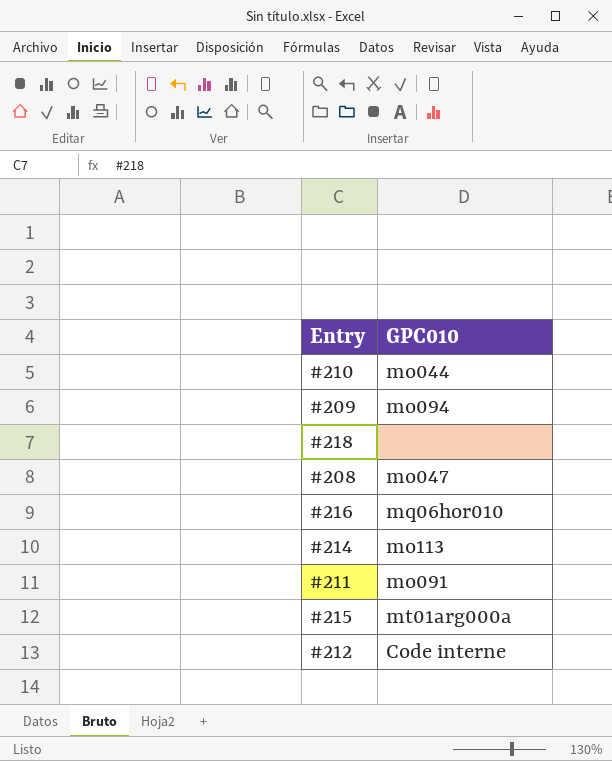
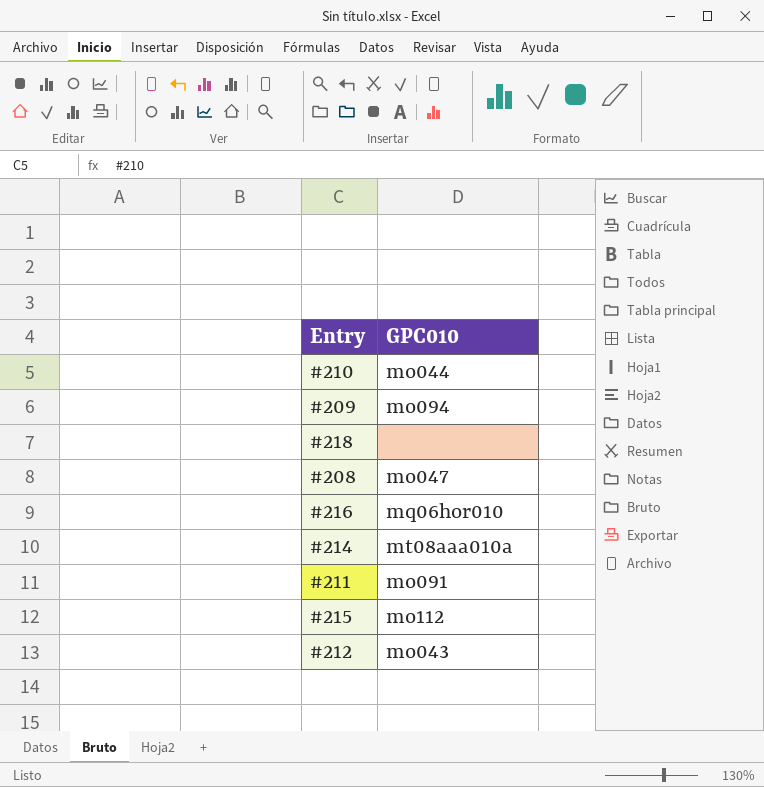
#214 | GPC010: mo113 -> mt08aaa010a
#215 | GPC010: mt01arg000a -> mo112
#212 | GPC010: Code interne -> mo043

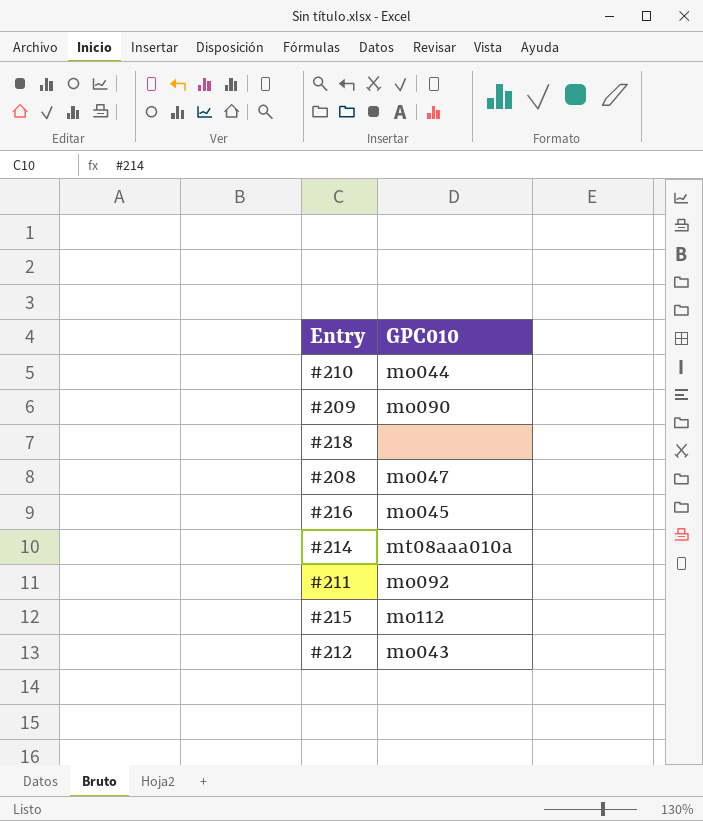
#209 | GPC010: mo094 -> mo090
#216 | GPC010: mq06hor010 -> mo045
#211 | GPC010: mo091 -> mo092

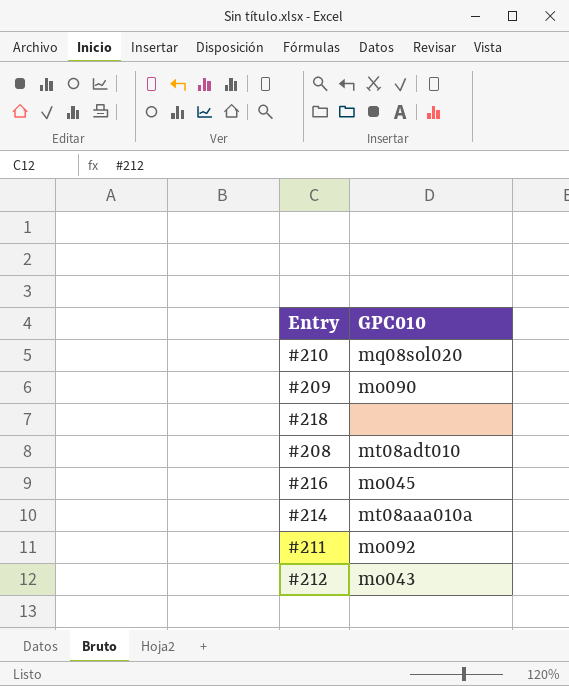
row #215: mo112 -> none
#210 | GPC010: mo044 -> mq08sol020
#208 | GPC010: mo047 -> mt08adt010

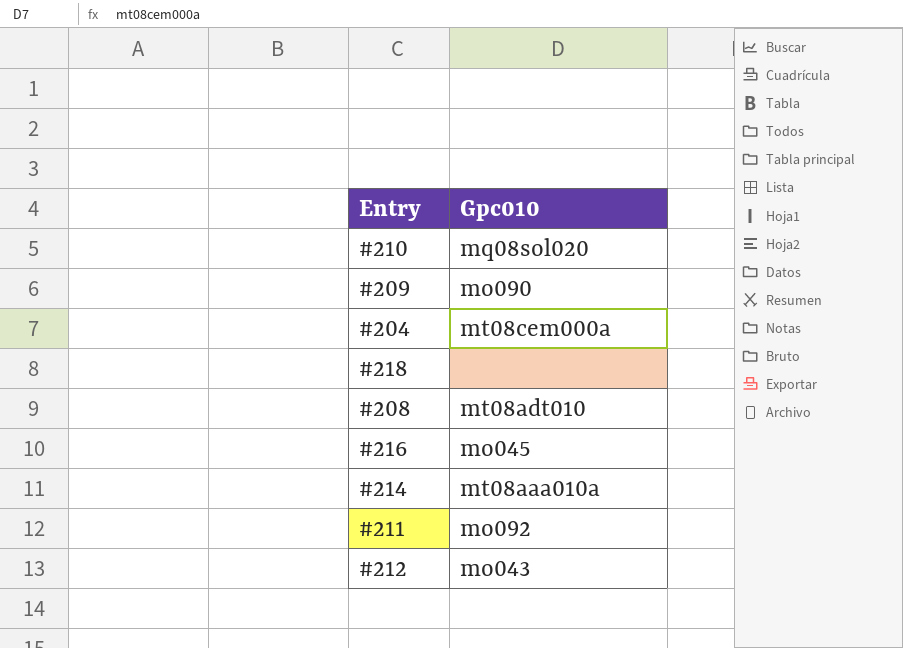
column name: GPC010 -> Gpc010
row #204: none -> mt08cem000a

